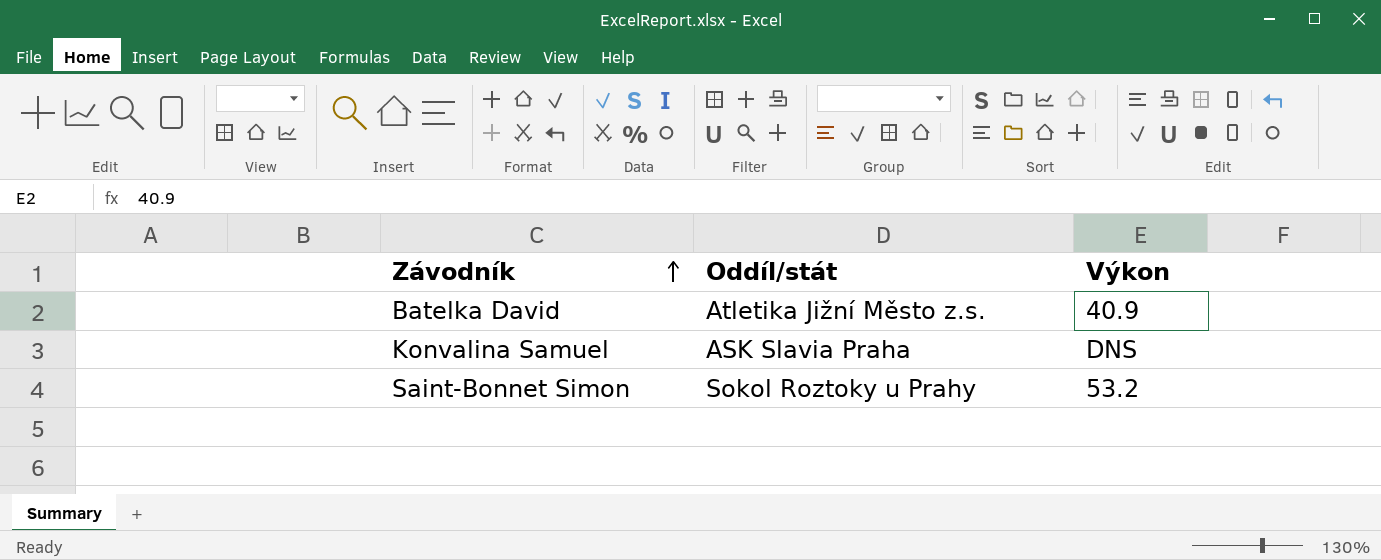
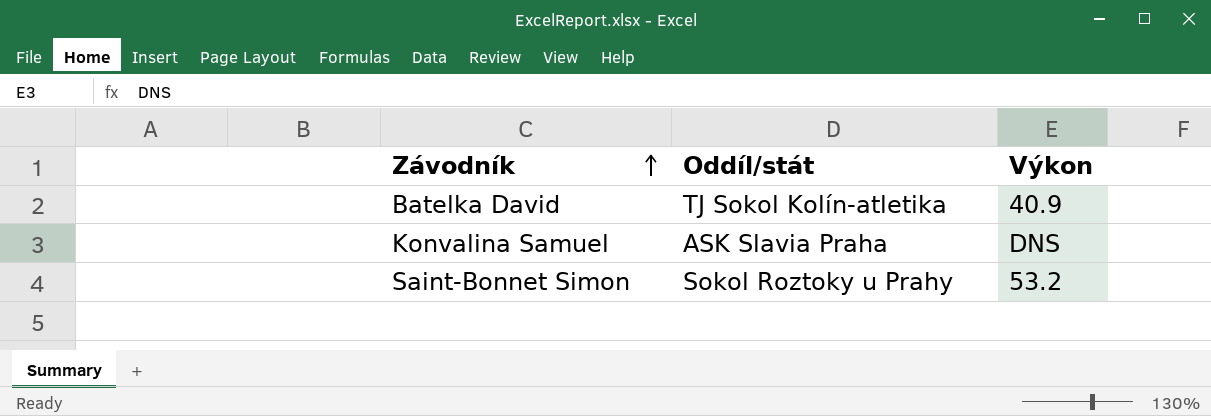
Batelka David | Oddíl/stát: Atletika Jižní Město z.s. -> TJ Sokol Kolín-atletika

